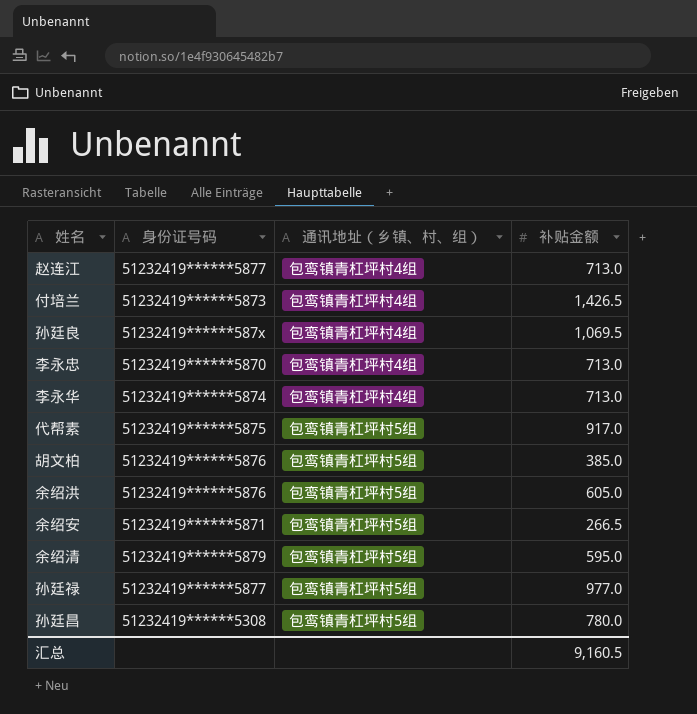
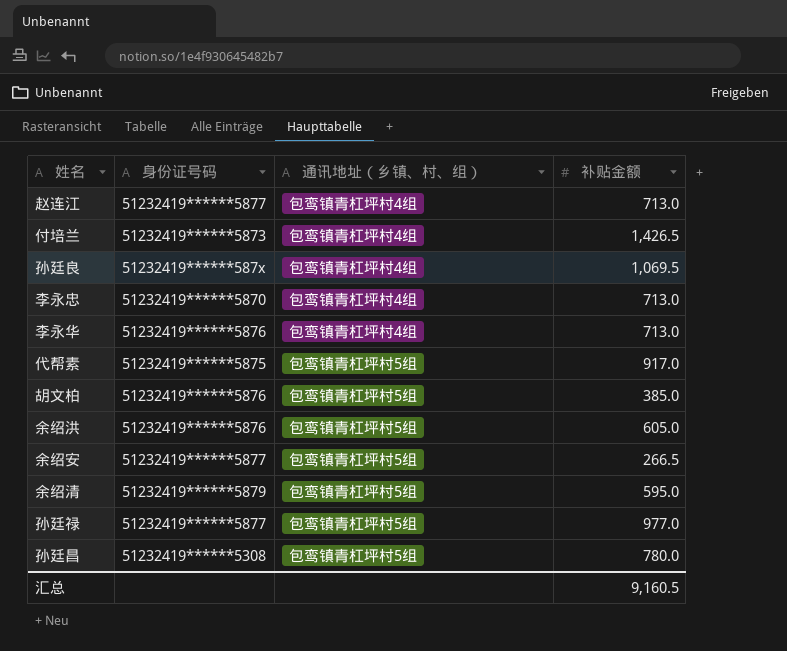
李永华 | 身份证号码: 51232419******5874 -> 51232419******5876
余绍安 | 身份证号码: 51232419******5871 -> 51232419******5877

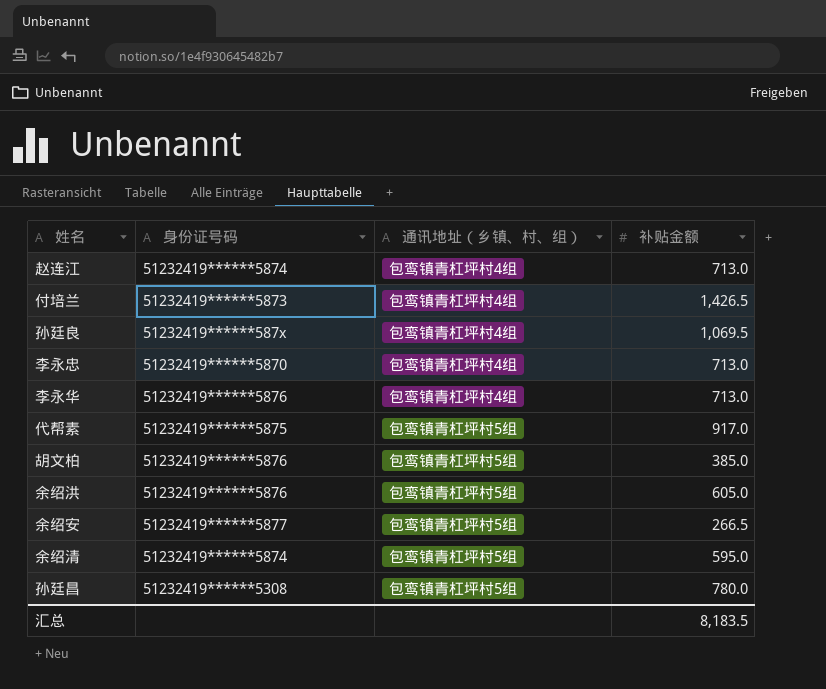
row 孙廷禄: 51232419******5877 | 包鸾镇青杠坪村5组 | 977.0 -> none
赵连江 | 身份证号码: 51232419******5877 -> 51232419******5874
余绍清 | 身份证号码: 51232419******5879 -> 51232419******5874
汇总 | 补贴金额: 9,160.5 -> 8,183.5

